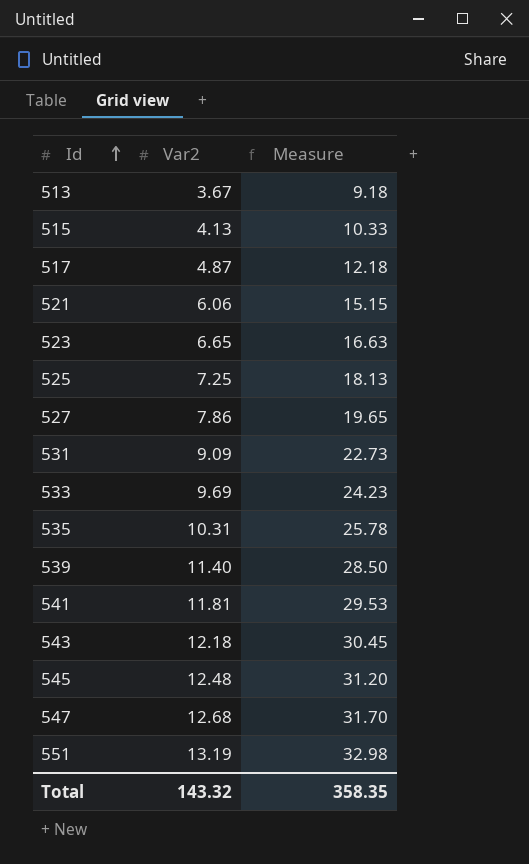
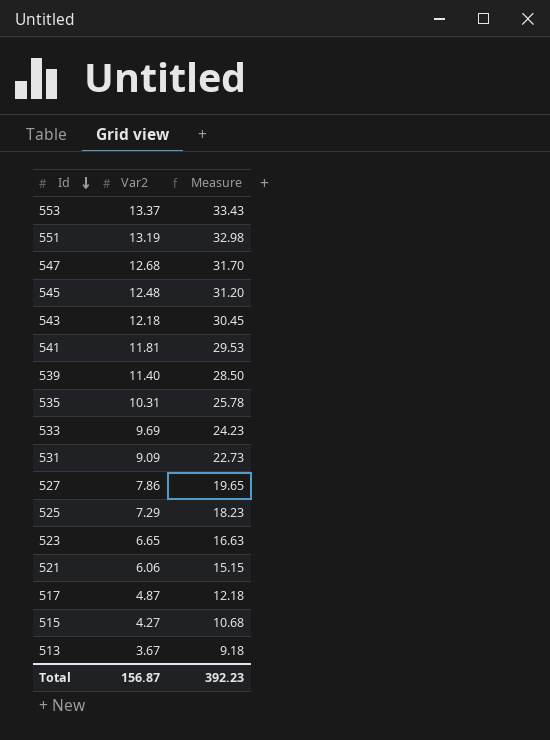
row order: Id ascending -> Id descending
row 553: none -> 13.37 | 33.43
525 | Var2: 7.25 -> 7.29
525 | Measure: 18.13 -> 18.23
515 | Var2: 4.13 -> 4.27
515 | Measure: 10.33 -> 10.68
Total | Var2: 143.32 -> 156.87
Total | Measure: 358.35 -> 392.23

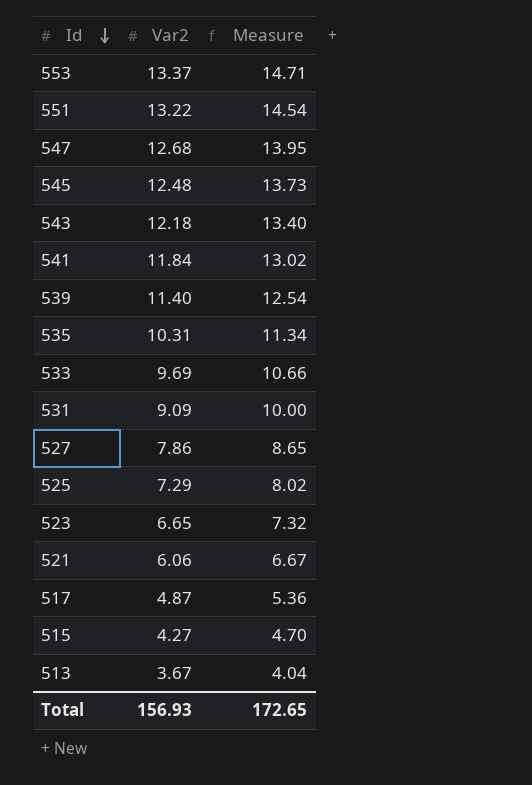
column Measure | formula: [Var2] * 2.5 -> [Var2] * 1.1
551 | Var2: 13.19 -> 13.22
541 | Var2: 11.81 -> 11.84
Total | Var2: 156.87 -> 156.93
Total | Measure: 392.23 -> 172.65

